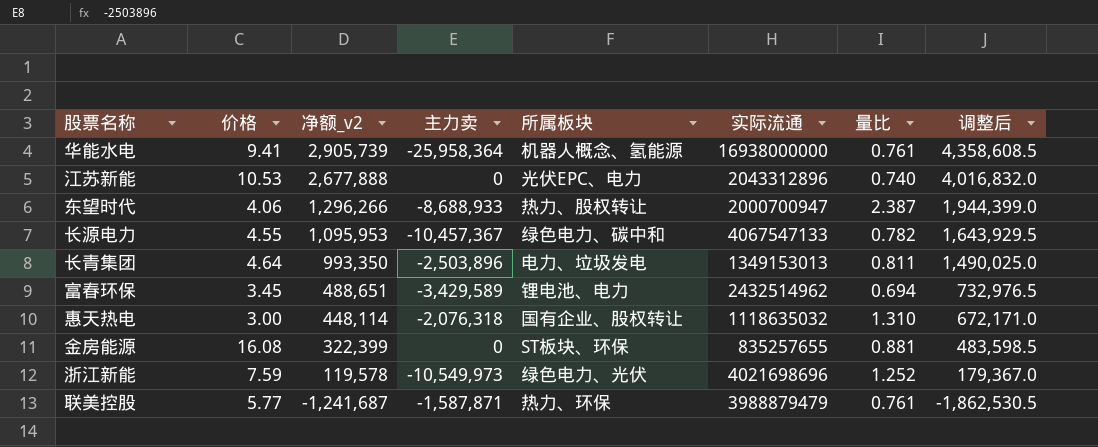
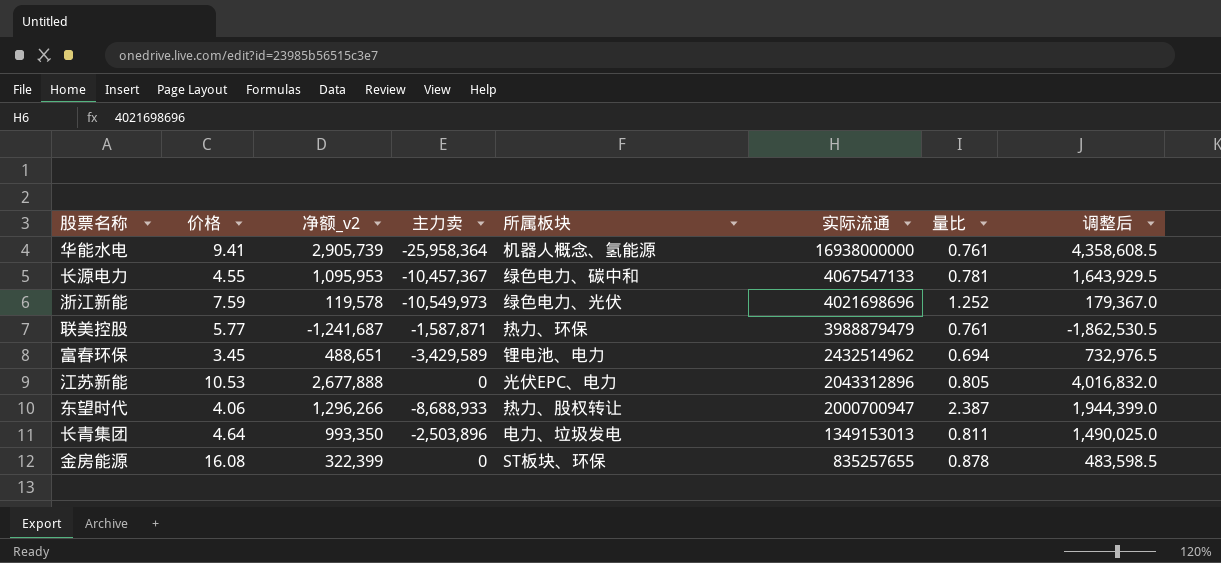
row order: 净额_v2 descending -> 实际流通 descending
row 惠天热电: 3.00 | 448,114 | -2,076,318 | 国有企业、股权转让 | 1118635032 | 1.310 | 672,171.0 -> none
长源电力 | 量比: 0.782 -> 0.781
江苏新能 | 量比: 0.740 -> 0.805
金房能源 | 量比: 0.881 -> 0.878

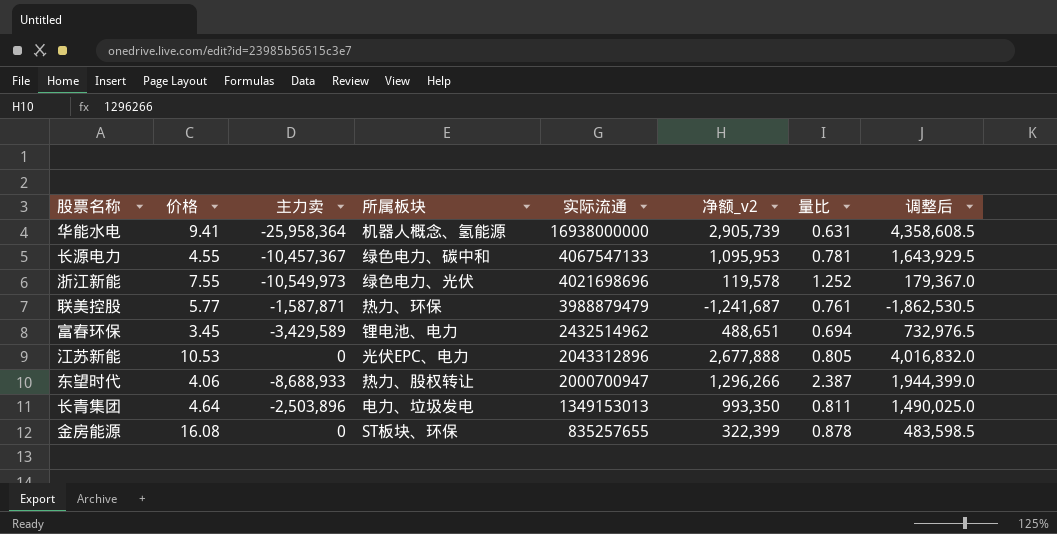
column 净额_v2 | position: 3 -> 6
华能水电 | 量比: 0.761 -> 0.631
浙江新能 | 价格: 7.59 -> 7.55

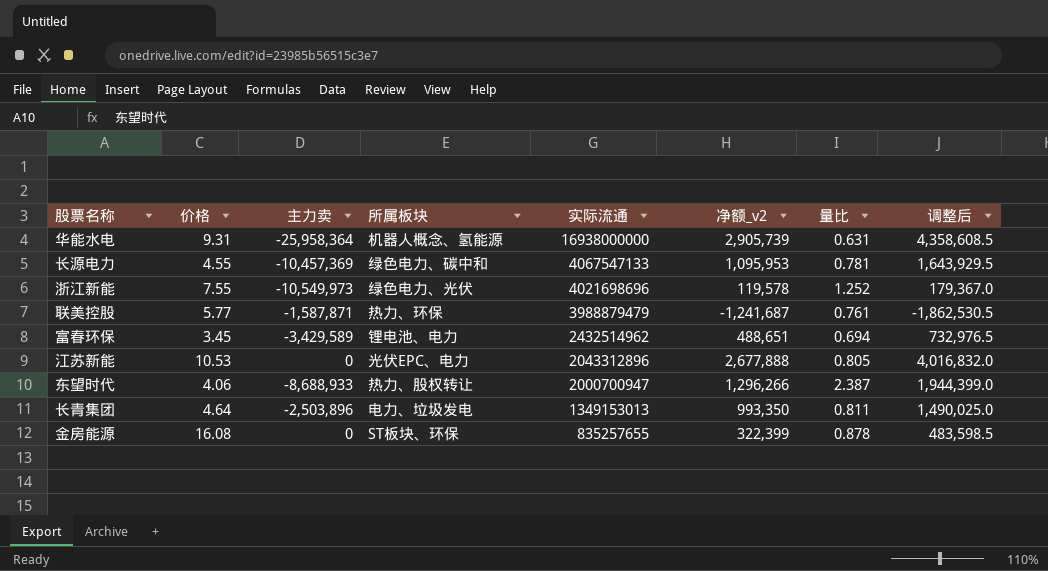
华能水电 | 价格: 9.41 -> 9.31
长源电力 | 主力卖: -10,457,367 -> -10,457,369

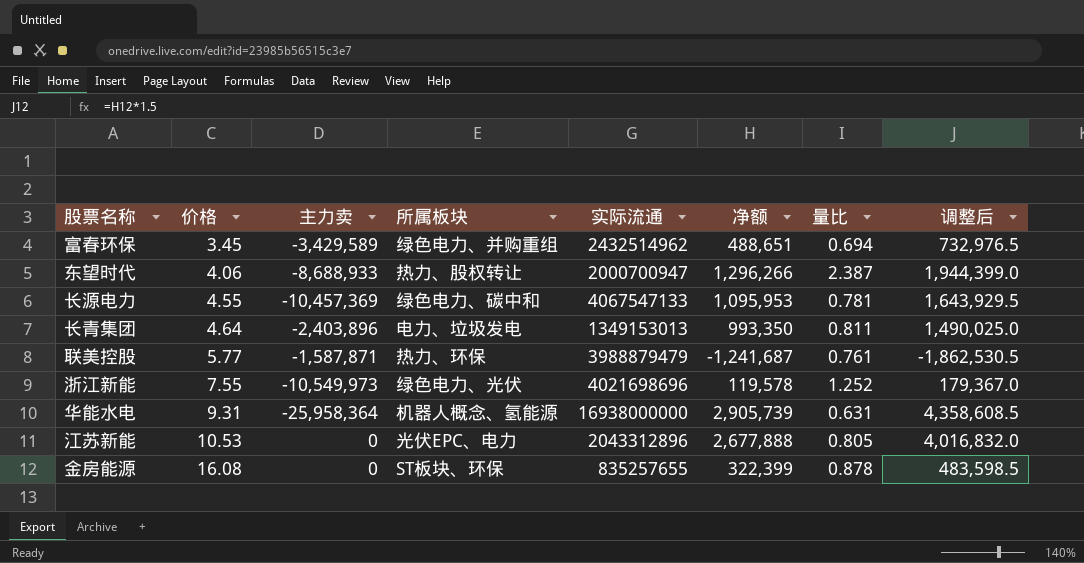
row order: 实际流通 descending -> 价格 ascending
column name: 净额_v2 -> 净额
富春环保 | 所属板块: 锂电池、电力 -> 绿色电力、并购重组
长青集团 | 主力卖: -2,503,896 -> -2,403,896

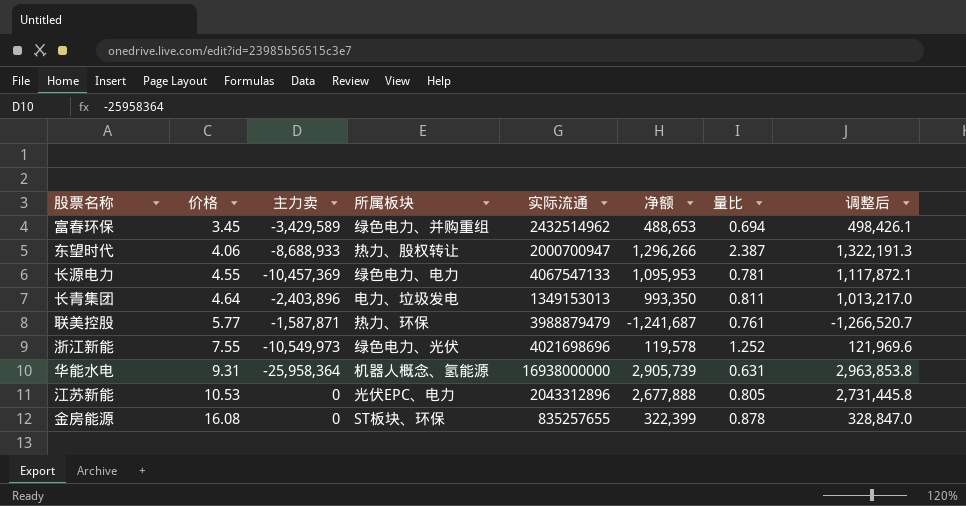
column 调整后 | formula: [净额] * 1.5 -> [净额] * 1.02
富春环保 | 净额: 488,651 -> 488,653
长源电力 | 所属板块: 绿色电力、碳中和 -> 绿色电力、电力

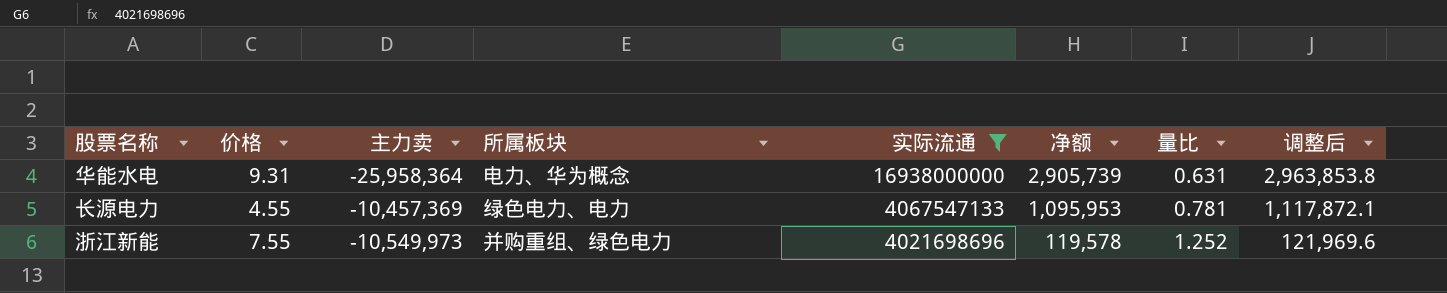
filter: none -> 实际流通 >= 4021698696
row order: 价格 ascending -> 实际流通 descending
华能水电 | 所属板块: 机器人概念、氢能源 -> 电力、华为概念
浙江新能 | 所属板块: 绿色电力、光伏 -> 并购重组、绿色电力

